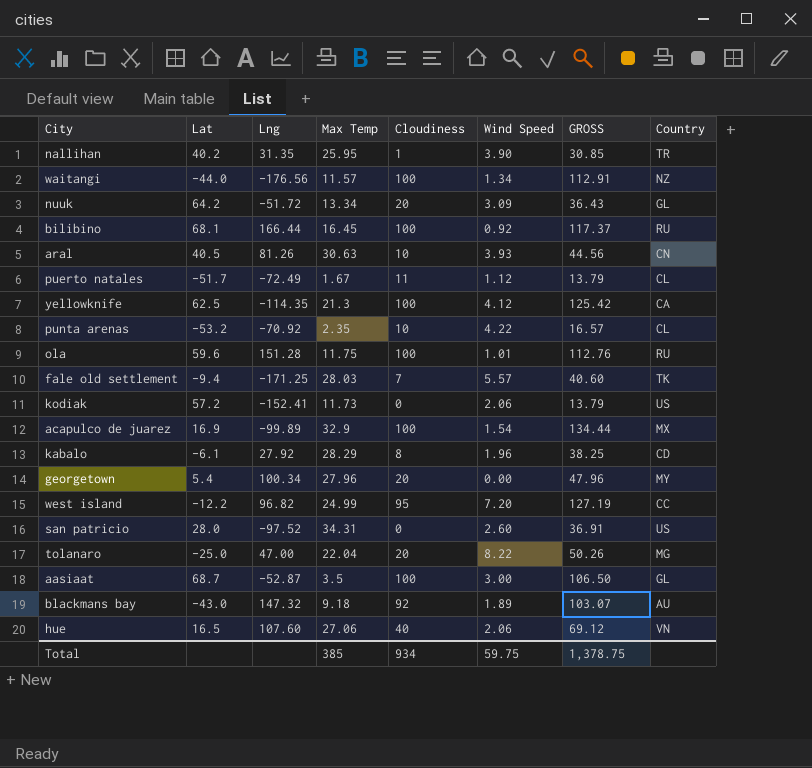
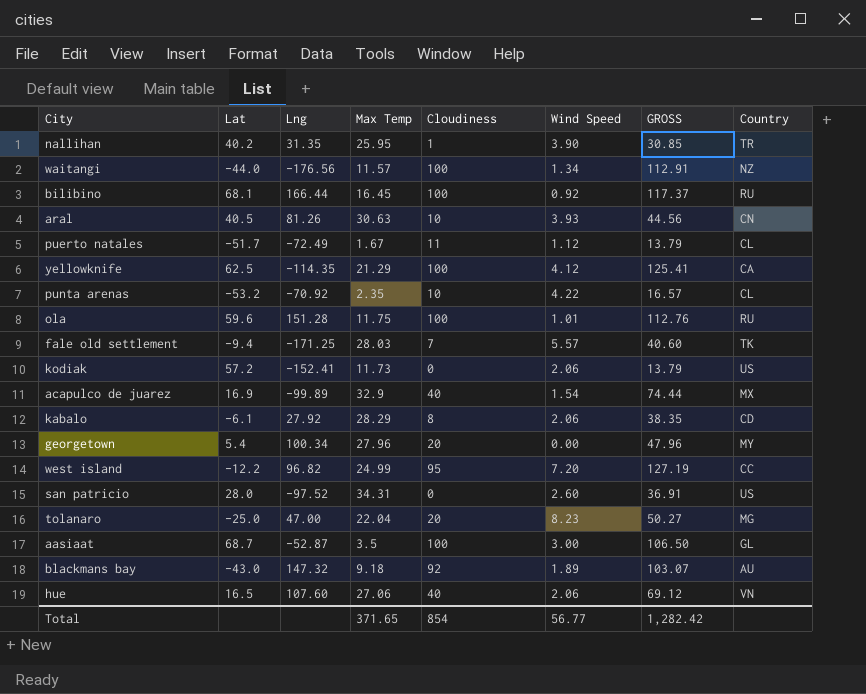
row nuuk: 64.2 | -51.72 | 13.34 | 20 | 3.09 | 36.43 | GL -> none
yellowknife | Max Temp: 21.3 -> 21.29
yellowknife | GROSS: 125.42 -> 125.41
acapulco de juarez | Cloudiness: 100 -> 40
acapulco de juarez | GROSS: 134.44 -> 74.44
kabalo | Wind Speed: 1.96 -> 2.06
kabalo | GROSS: 38.25 -> 38.35
tolanaro | Wind Speed: 8.22 -> 8.23
tolanaro | GROSS: 50.26 -> 50.27
Total | Max Temp: 385 -> 371.65
Total | Cloudiness: 934 -> 854
Total | Wind Speed: 59.75 -> 56.77
Total | GROSS: 1,378.75 -> 1,282.42

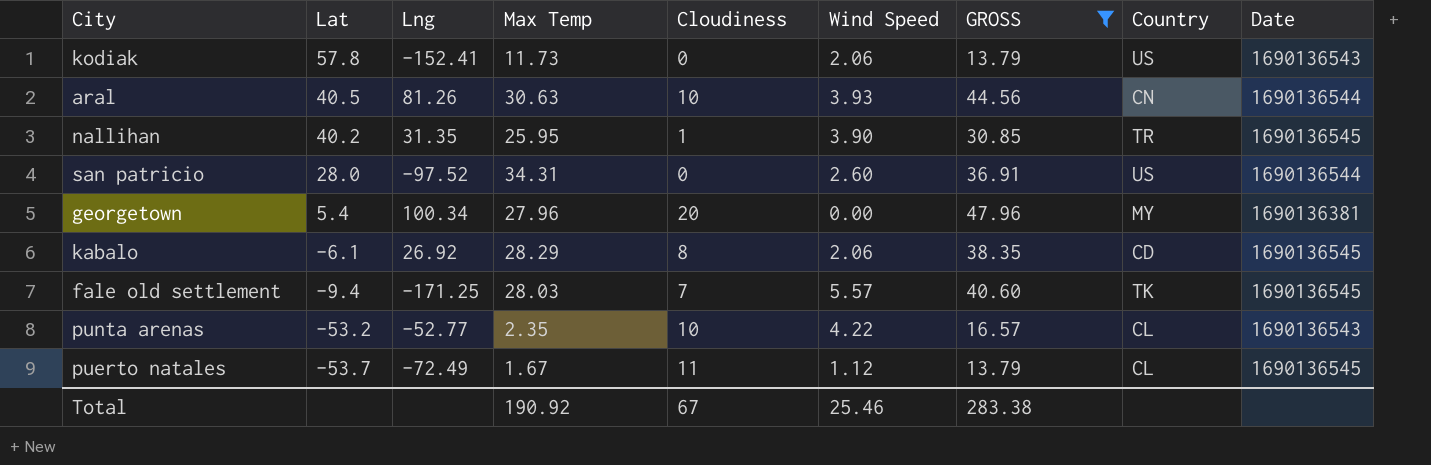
filter: none -> GROSS <= 47.96
row order: none -> Lat descending
column Date | position: none -> 9
kodiak | Lat: 57.2 -> 57.8
kabalo | Lng: 27.92 -> 26.92
punta arenas | Lng: -70.92 -> -52.77
puerto natales | Lat: -51.7 -> -53.7
Total | Max Temp: 371.65 -> 190.92
Total | Cloudiness: 854 -> 67
Total | Wind Speed: 56.77 -> 25.46
Total | GROSS: 1,282.42 -> 283.38

